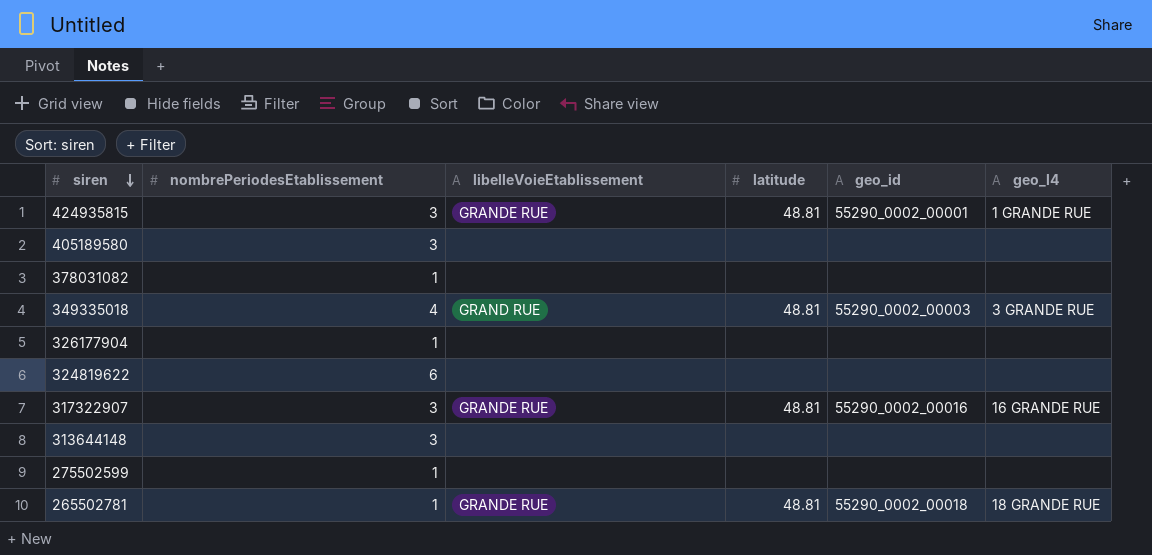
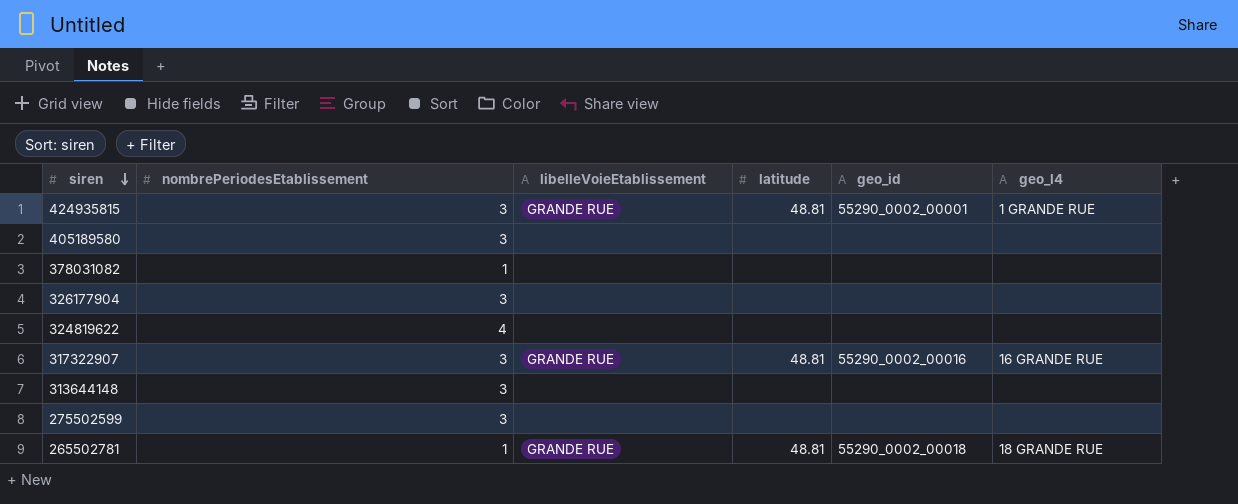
row 349335018: 4 | GRAND RUE | 48.81 | 55290_0002_00003 | 3 GRANDE RUE -> none
326177904 | nombrePeriodesEtablissement: 1 -> 3
324819622 | nombrePeriodesEtablissement: 6 -> 4
275502599 | nombrePeriodesEtablissement: 1 -> 3

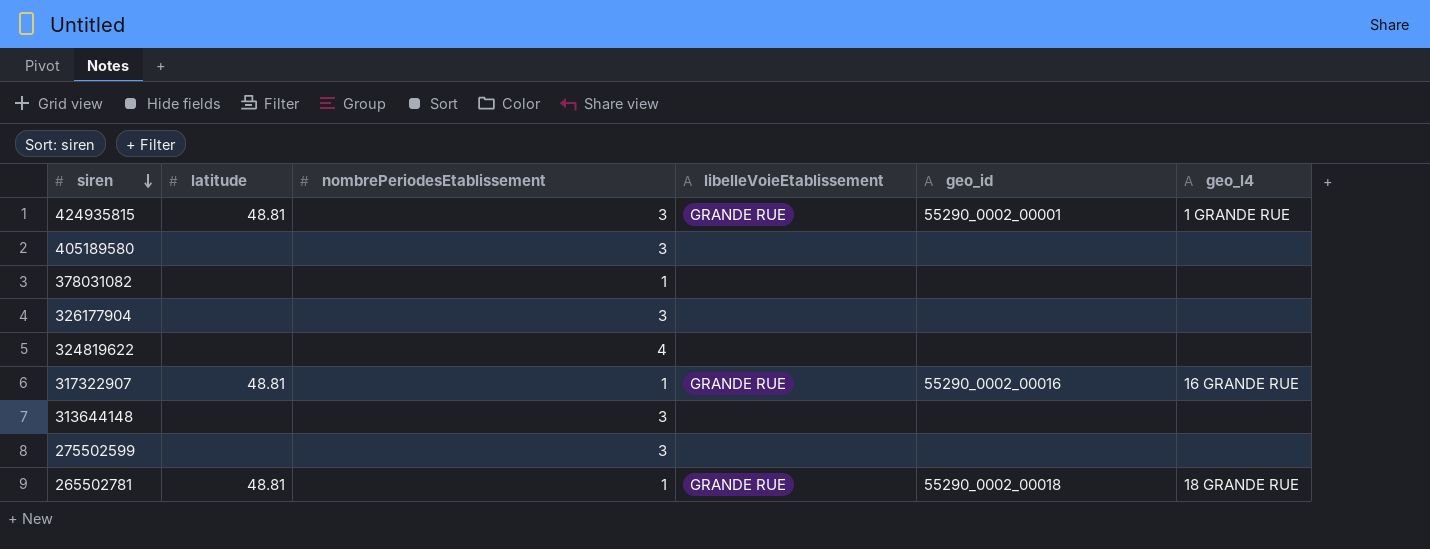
column latitude | position: 4 -> 2
317322907 | nombrePeriodesEtablissement: 3 -> 1

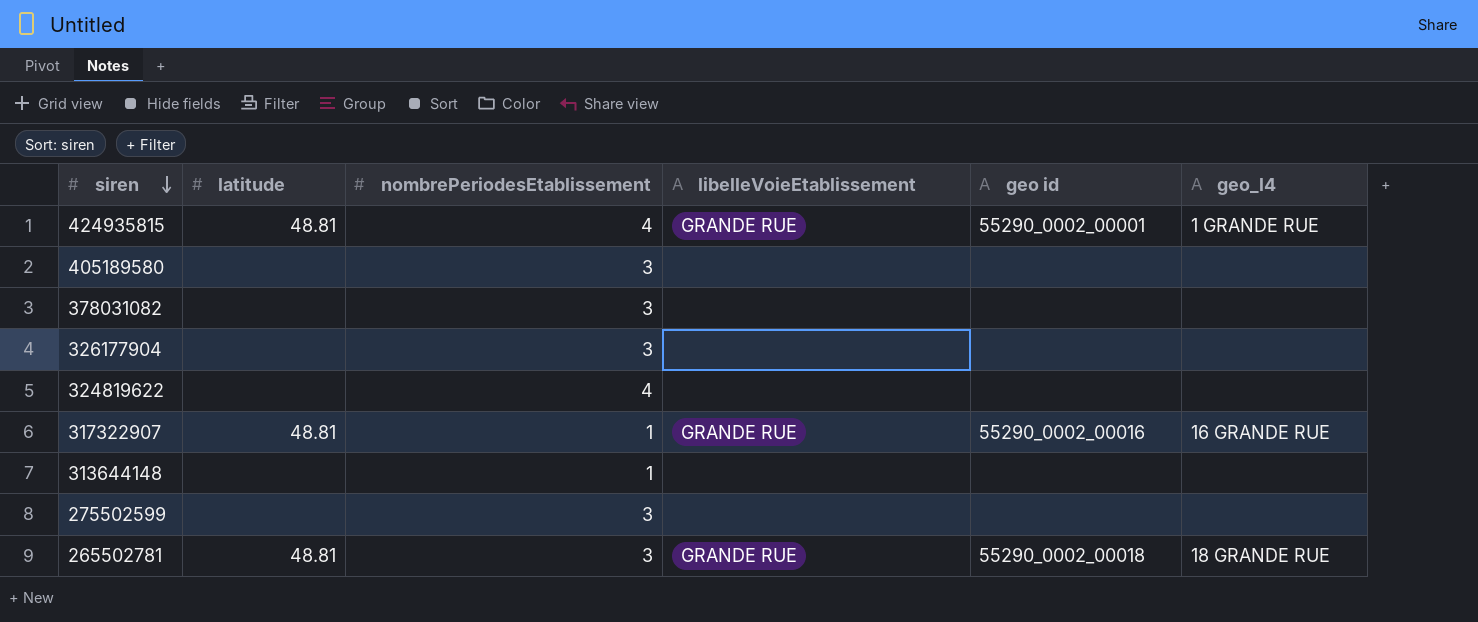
column name: geo_id -> geo id
424935815 | nombrePeriodesEtablissement: 3 -> 4
378031082 | nombrePeriodesEtablissement: 1 -> 3
313644148 | nombrePeriodesEtablissement: 3 -> 1
265502781 | nombrePeriodesEtablissement: 1 -> 3

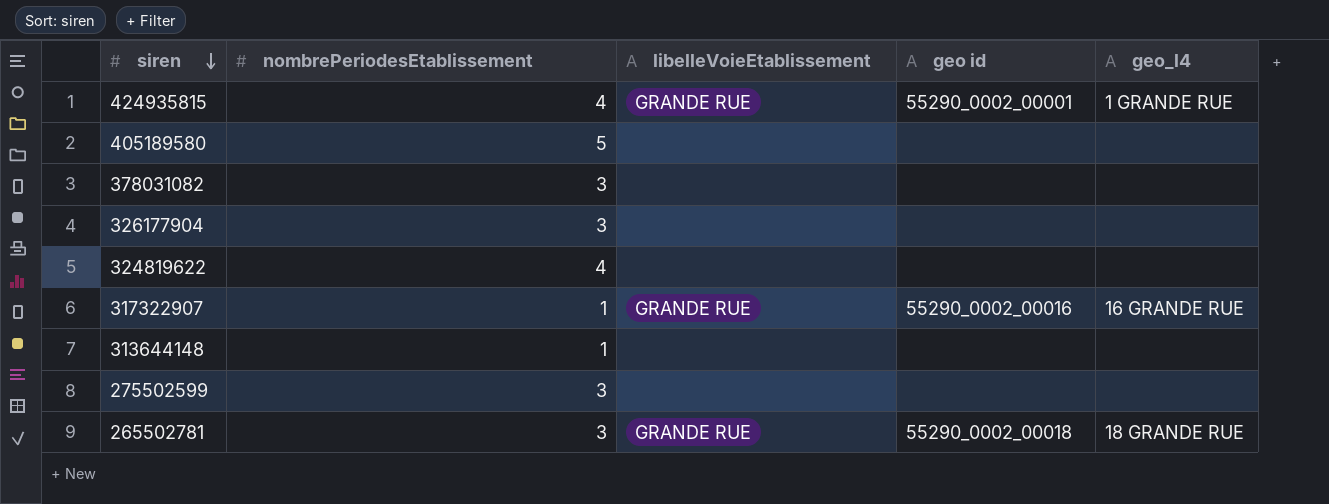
column latitude | position: 2 -> none
405189580 | nombrePeriodesEtablissement: 3 -> 5

